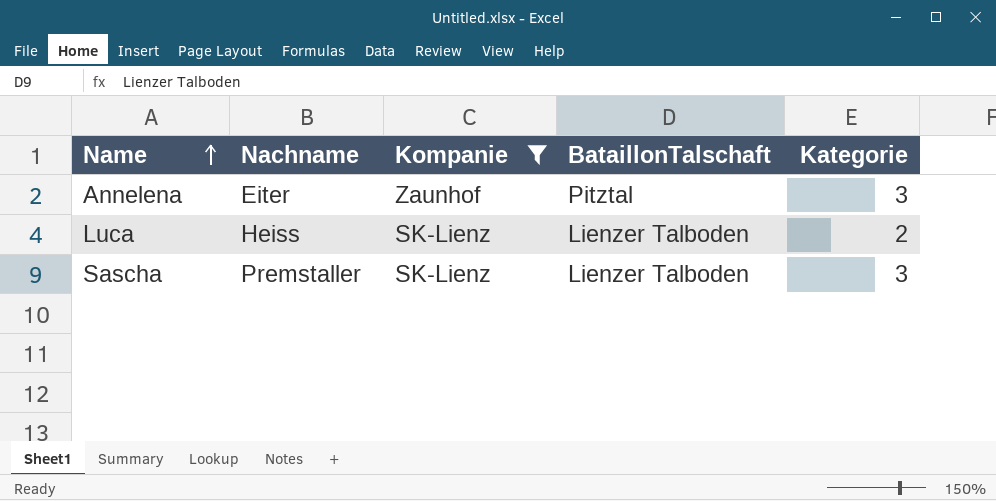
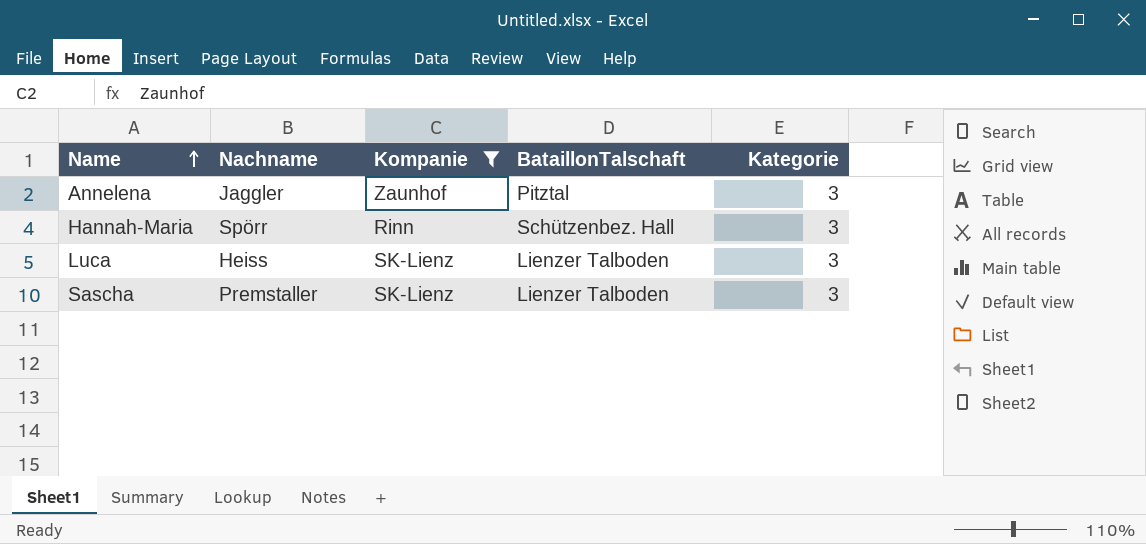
Annelena | Nachname: Eiter -> Jaggler
row Hannah-Maria: none -> Spörr | Rinn | Schützenbez. Hall | 3
Luca | Kategorie: 2 -> 3

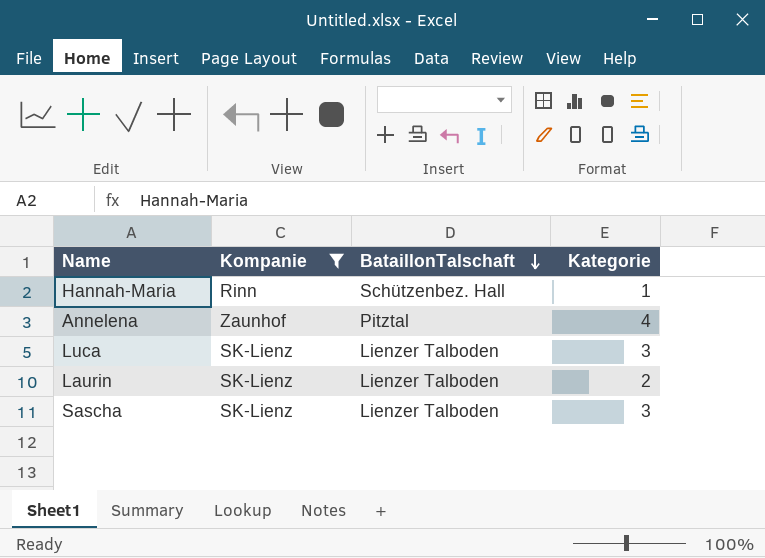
row order: Name ascending -> BataillonTalschaft descending
column Nachname | position: 2 -> none
Hannah-Maria | Kategorie: 3 -> 1
Annelena | Kategorie: 3 -> 4
row Laurin: none -> SK-Lienz | Lienzer Talboden | 2

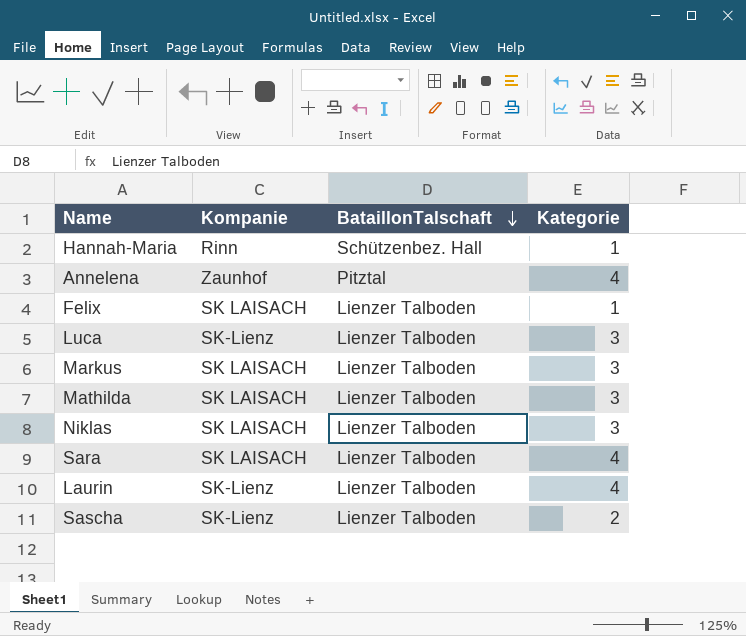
filter: Kompanie != SK LAISACH -> none
Laurin | Kategorie: 2 -> 4
Sascha | Kategorie: 3 -> 2

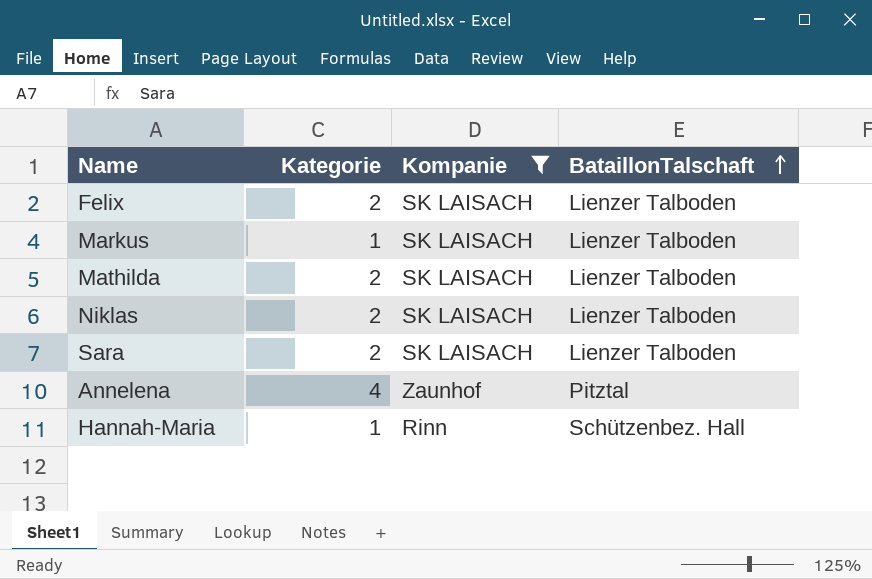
filter: none -> Kompanie != SK-Lienz
row order: BataillonTalschaft descending -> BataillonTalschaft ascending
column Kategorie | position: 4 -> 2
Felix | Kategorie: 1 -> 2
Markus | Kategorie: 3 -> 1
Mathilda | Kategorie: 3 -> 2
Niklas | Kategorie: 3 -> 2
Sara | Kategorie: 4 -> 2

